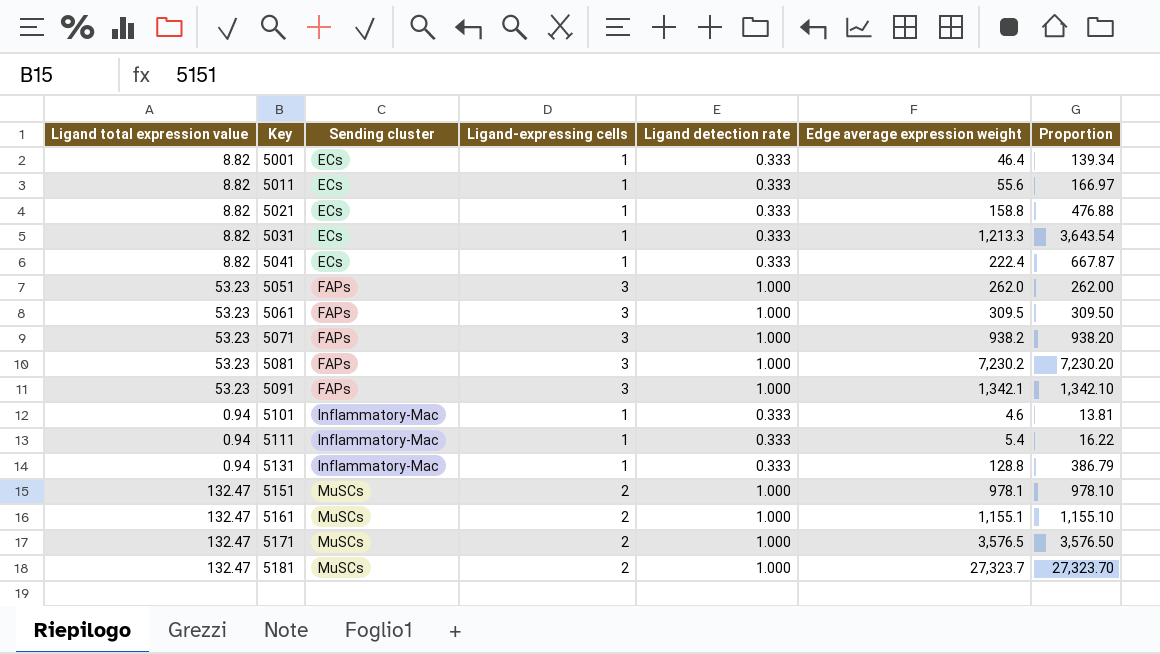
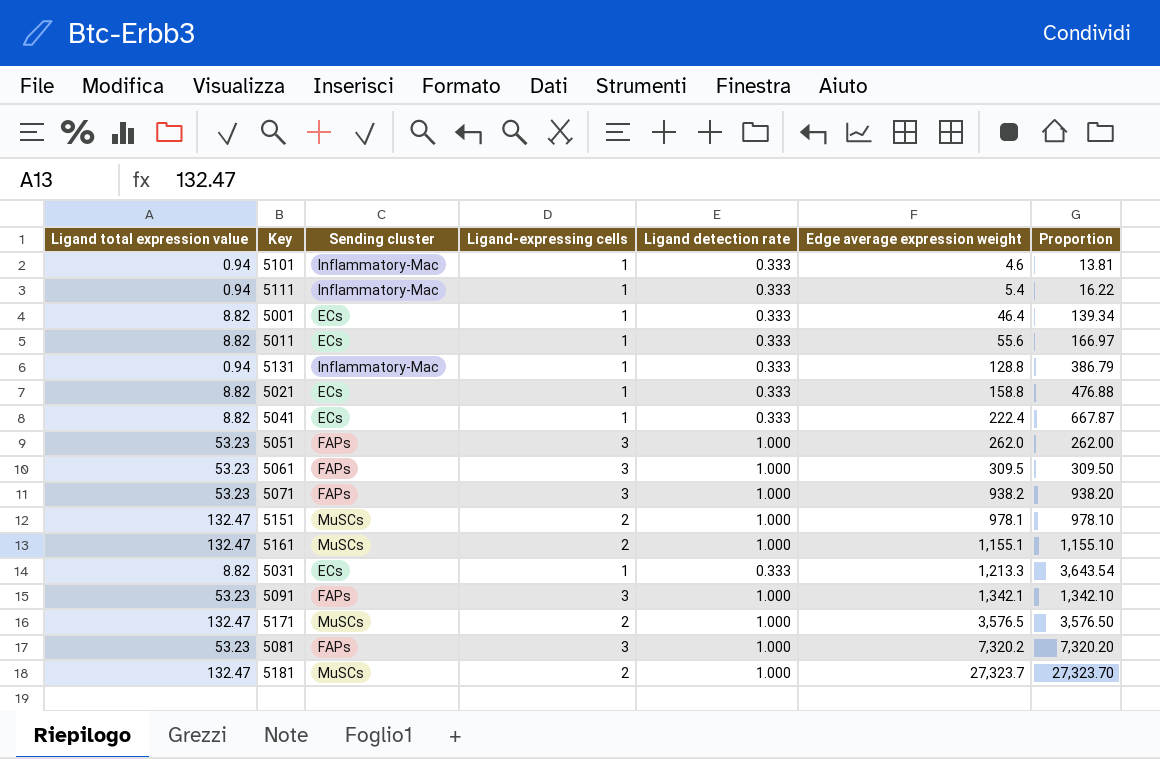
row order: Key ascending -> Edge average expression weight ascending
5081 | Edge average expression weight: 7,230.2 -> 7,320.2
5081 | Proportion: 7,230.20 -> 7,320.20

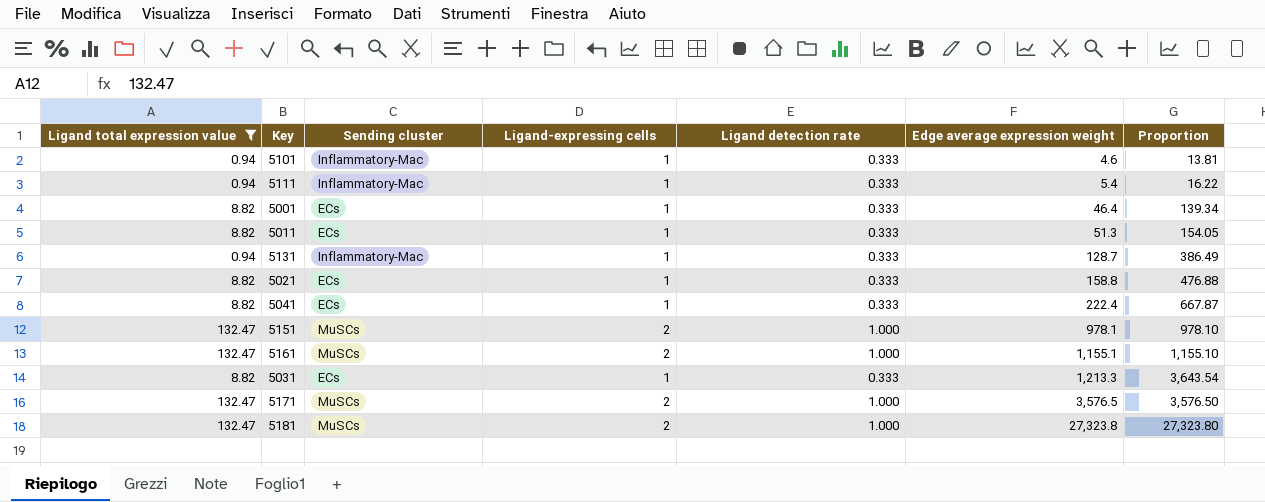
filter: none -> Ligand total expression value != 53.23
5011 | Edge average expression weight: 55.6 -> 51.3
5011 | Proportion: 166.97 -> 154.05
5131 | Edge average expression weight: 128.8 -> 128.7
5131 | Proportion: 386.79 -> 386.49
5181 | Edge average expression weight: 27,323.7 -> 27,323.8
5181 | Proportion: 27,323.70 -> 27,323.80

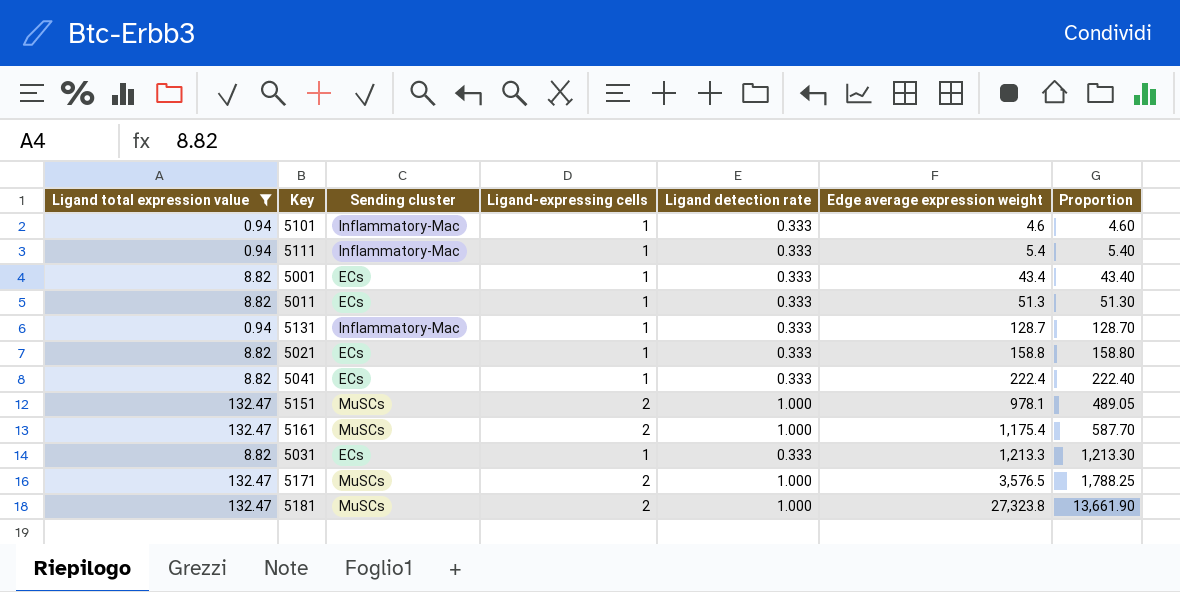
column Proportion | formula: [Edge average expression weight] / [Ligand detection rate] -> [Edge average expression weight] / [Ligand-expressing cells]
5001 | Edge average expression weight: 46.4 -> 43.4
5161 | Edge average expression weight: 1,155.1 -> 1,175.4

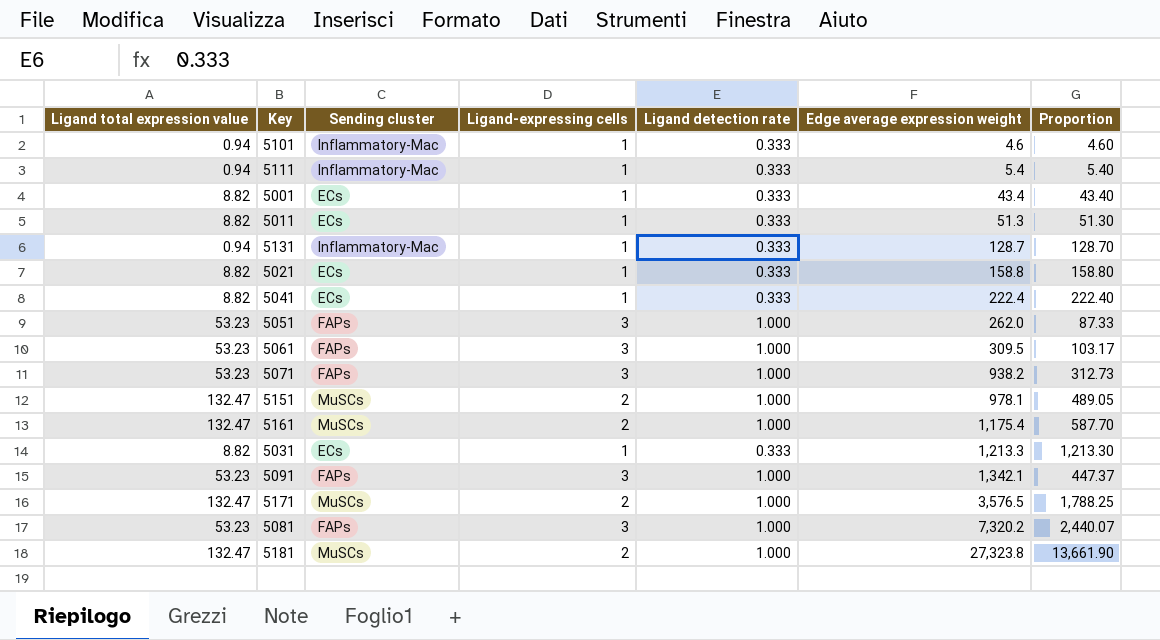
filter: Ligand total expression value != 53.23 -> none

